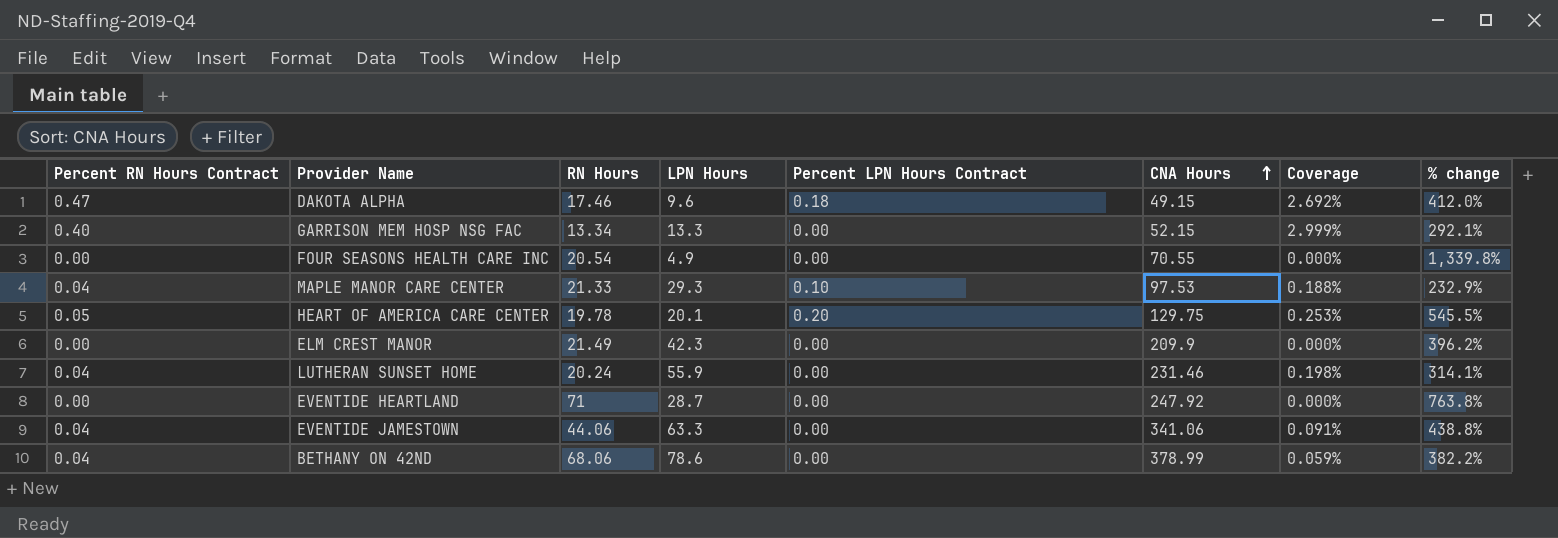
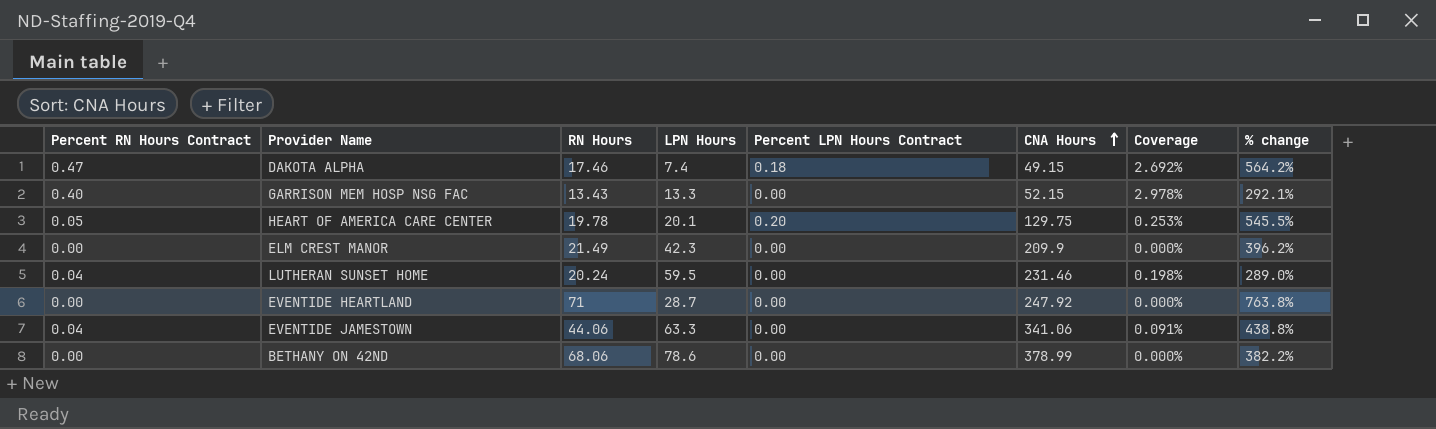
row FOUR SEASONS HEALTH CARE INC: 0.00 | 20.54 | 4.9 | 0.00 | 70.55 | 0.000% | 1,339.8% -> none
row MAPLE MANOR CARE CENTER: 0.04 | 21.33 | 29.3 | 0.10 | 97.53 | 0.188% | 232.9% -> none
DAKOTA ALPHA | LPN Hours: 9.6 -> 7.4
DAKOTA ALPHA | % change: 412.0% -> 564.2%
GARRISON MEM HOSP NSG FAC | RN Hours: 13.34 -> 13.43
GARRISON MEM HOSP NSG FAC | Coverage: 2.999% -> 2.978%
LUTHERAN SUNSET HOME | LPN Hours: 55.9 -> 59.5
LUTHERAN SUNSET HOME | % change: 314.1% -> 289.0%
BETHANY ON 42ND | Percent RN Hours Contract: 0.04 -> 0.00
BETHANY ON 42ND | Coverage: 0.059% -> 0.000%

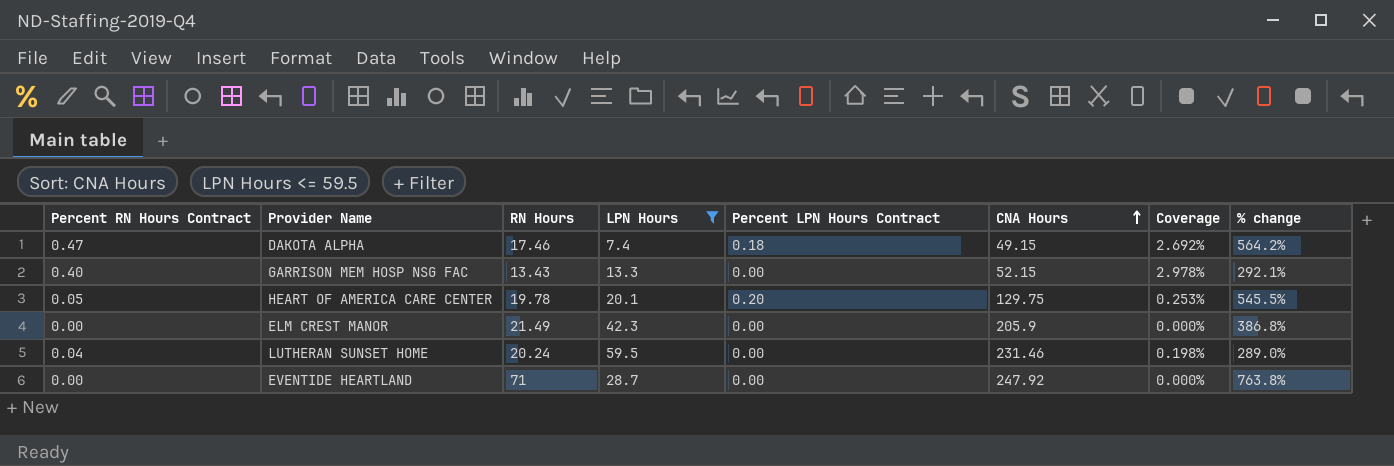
filter: none -> LPN Hours <= 59.5
ELM CREST MANOR | CNA Hours: 209.9 -> 205.9
ELM CREST MANOR | % change: 396.2% -> 386.8%

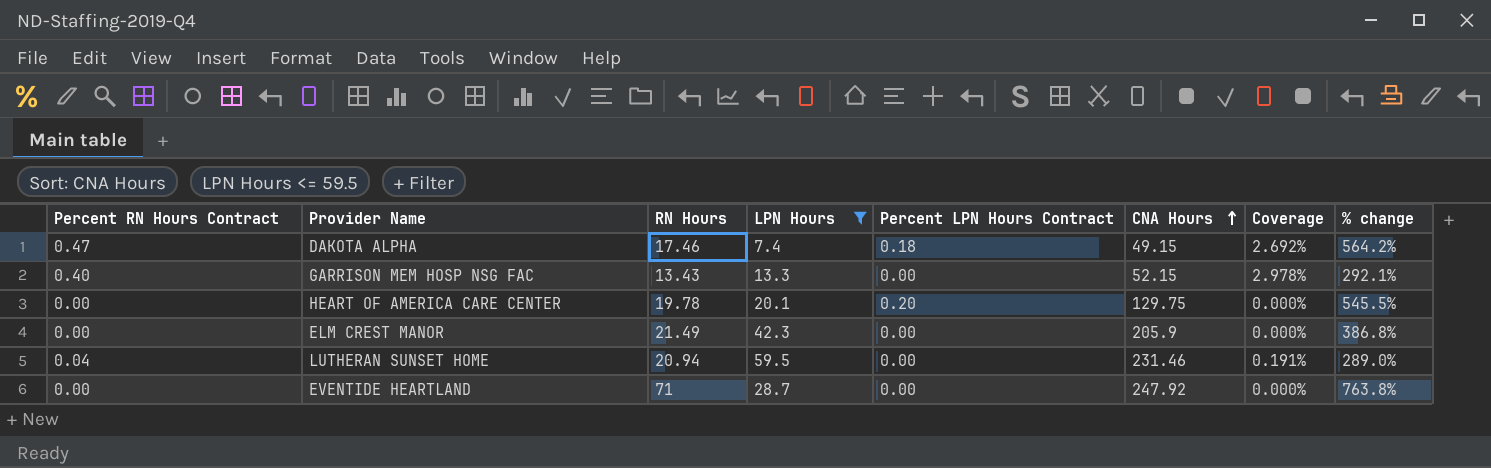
HEART OF AMERICA CARE CENTER | Percent RN Hours Contract: 0.05 -> 0.00
HEART OF AMERICA CARE CENTER | Coverage: 0.253% -> 0.000%
LUTHERAN SUNSET HOME | RN Hours: 20.24 -> 20.94
LUTHERAN SUNSET HOME | Coverage: 0.198% -> 0.191%

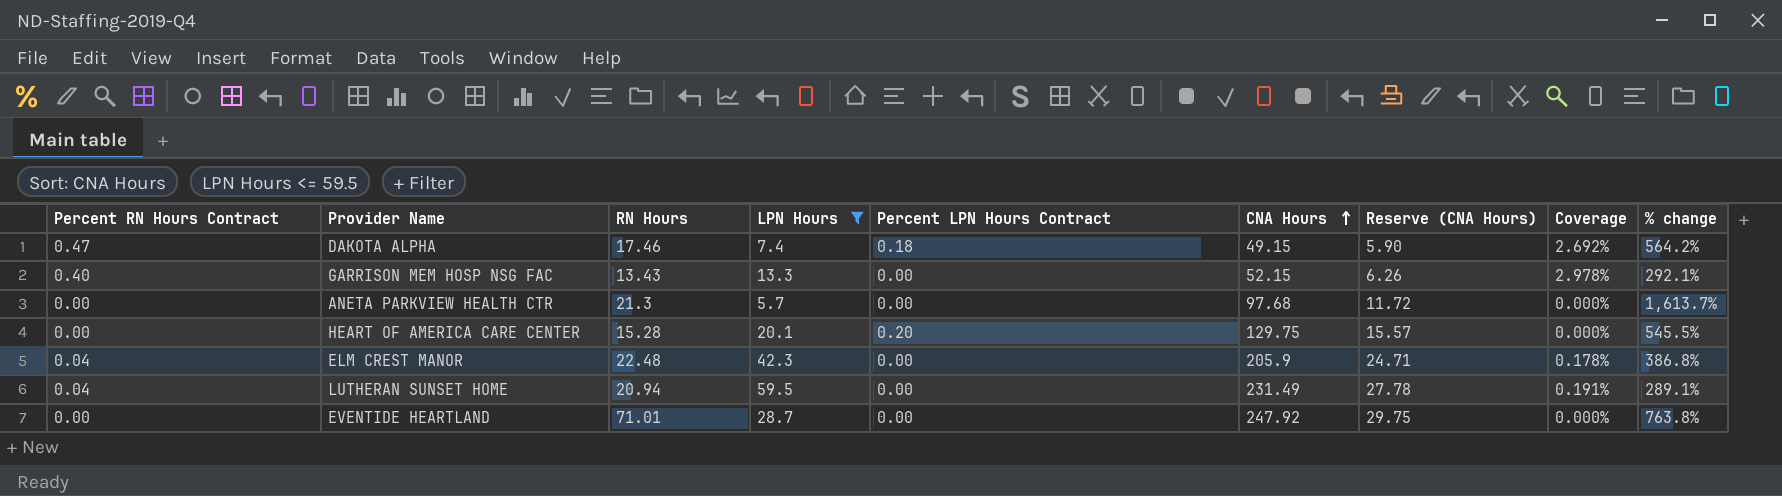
column Reserve (CNA Hours) | formula: none -> [CNA Hours] * 0.12
row ANETA PARKVIEW HEALTH CTR: none -> 0.00 | 21.3 | 5.7 | 0.00 | 97.68 | 11.72 | 0.000% | 1,613.7%
HEART OF AMERICA CARE CENTER | RN Hours: 19.78 -> 15.28
ELM CREST MANOR | Percent RN Hours Contract: 0.00 -> 0.04
ELM CREST MANOR | RN Hours: 21.49 -> 22.48
ELM CREST MANOR | Coverage: 0.000% -> 0.178%
LUTHERAN SUNSET HOME | CNA Hours: 231.46 -> 231.49
LUTHERAN SUNSET HOME | % change: 289.0% -> 289.1%
EVENTIDE HEARTLAND | RN Hours: 71 -> 71.01

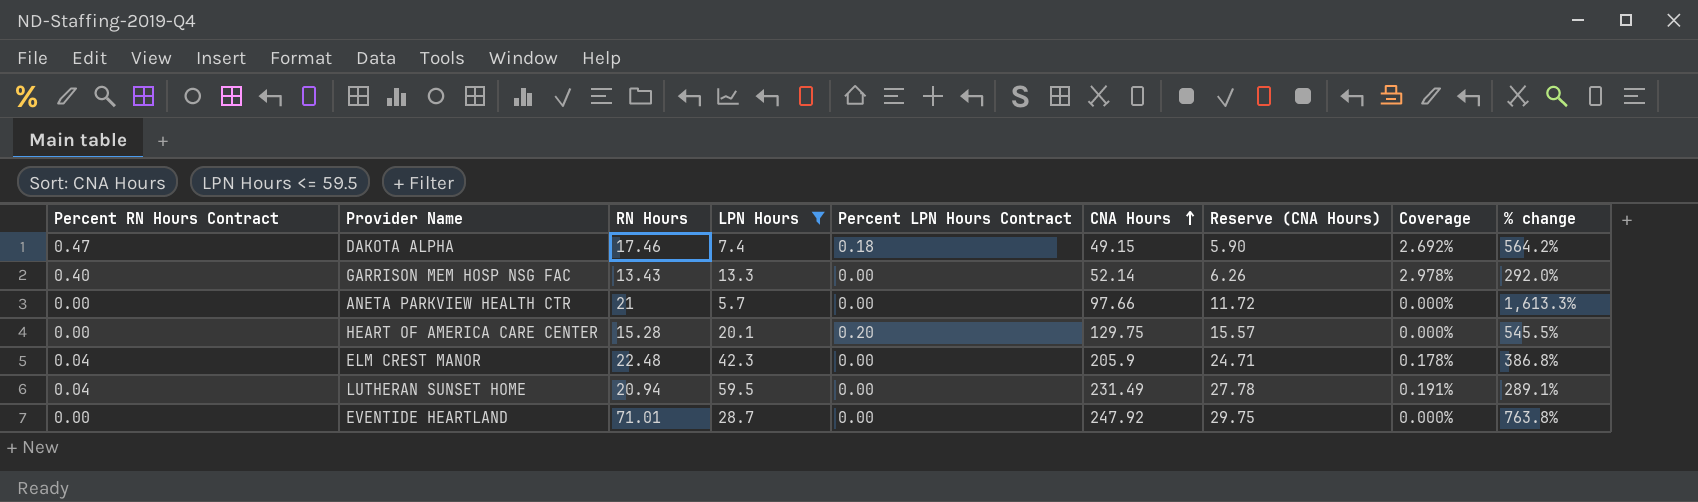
GARRISON MEM HOSP NSG FAC | CNA Hours: 52.15 -> 52.14
GARRISON MEM HOSP NSG FAC | % change: 292.1% -> 292.0%
ANETA PARKVIEW HEALTH CTR | RN Hours: 21.3 -> 21
ANETA PARKVIEW HEALTH CTR | CNA Hours: 97.68 -> 97.66
ANETA PARKVIEW HEALTH CTR | % change: 1,613.7% -> 1,613.3%

